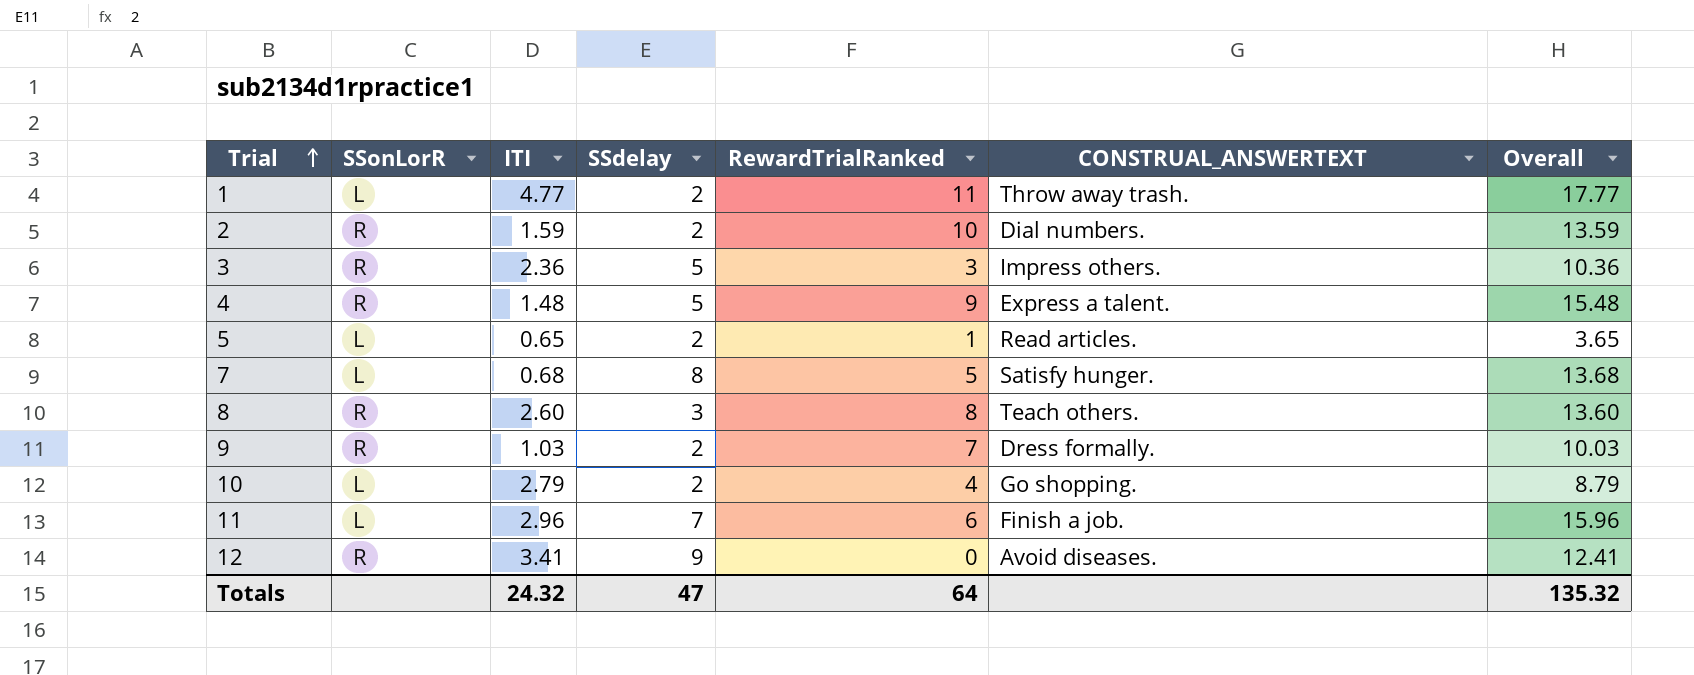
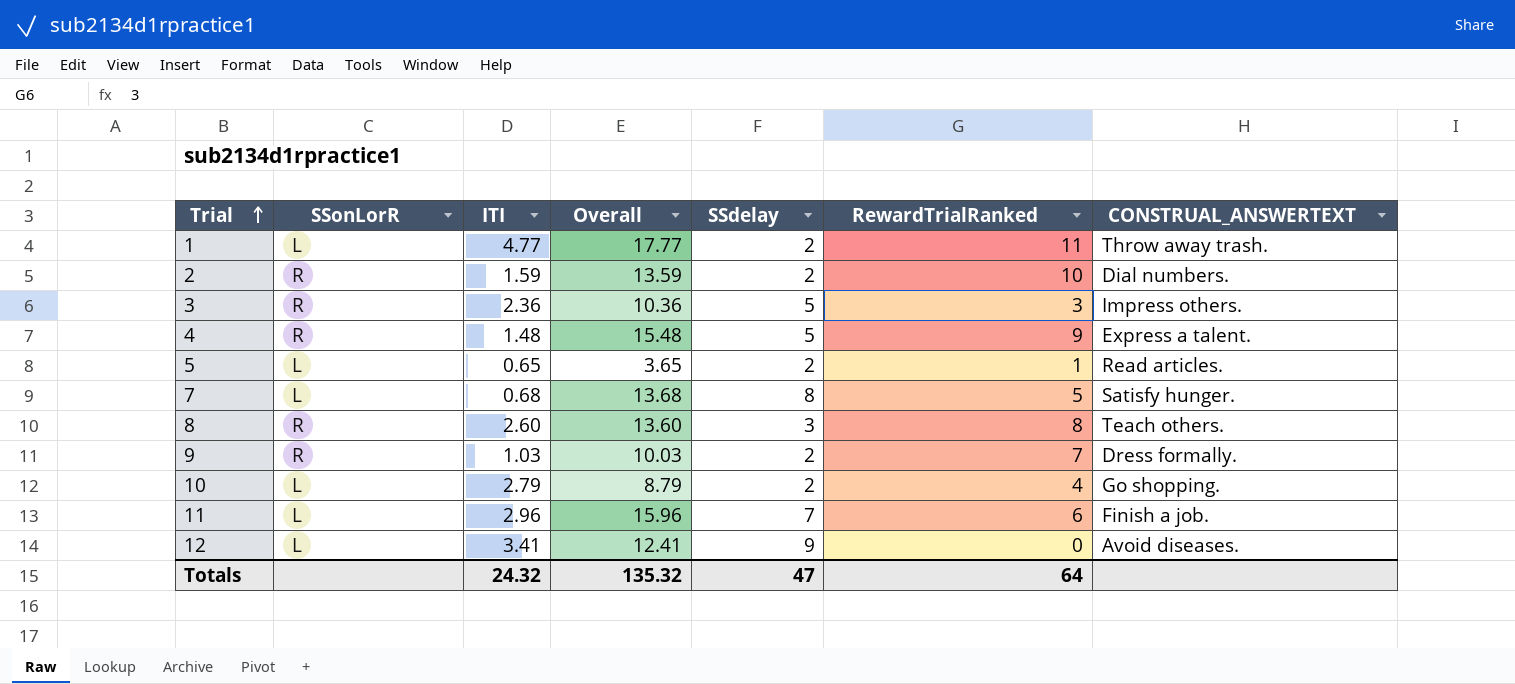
column Overall | position: 7 -> 4
12 | SSonLorR: R -> L

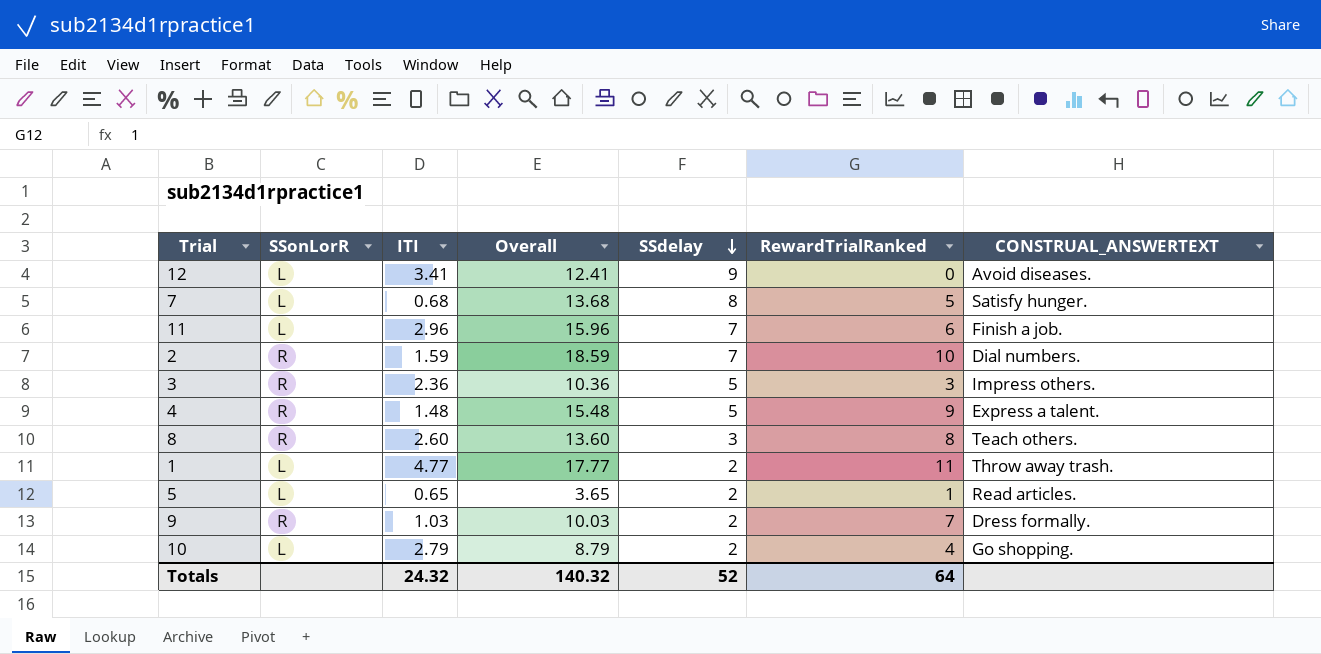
row order: Trial ascending -> SSdelay descending
2 | Overall: 13.59 -> 18.59
2 | SSdelay: 2 -> 7
Totals | Overall: 135.32 -> 140.32
Totals | SSdelay: 47 -> 52

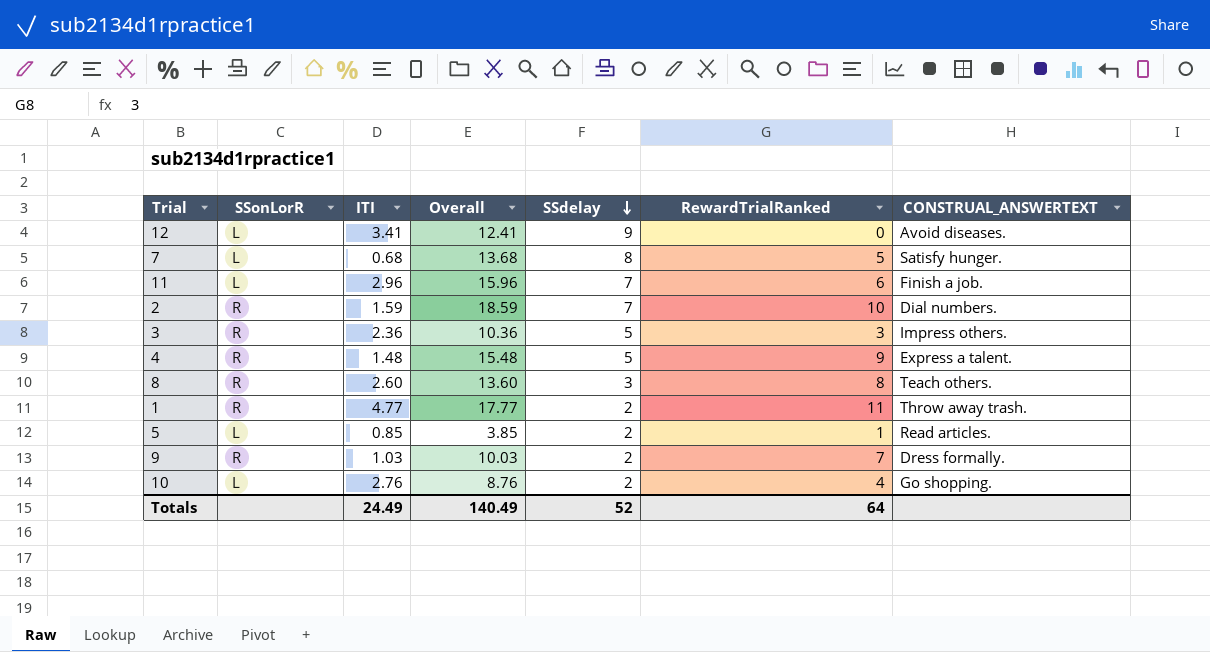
1 | SSonLorR: L -> R
5 | ITI: 0.65 -> 0.85
5 | Overall: 3.65 -> 3.85
10 | ITI: 2.79 -> 2.76
10 | Overall: 8.79 -> 8.76
Totals | ITI: 24.32 -> 24.49
Totals | Overall: 140.32 -> 140.49

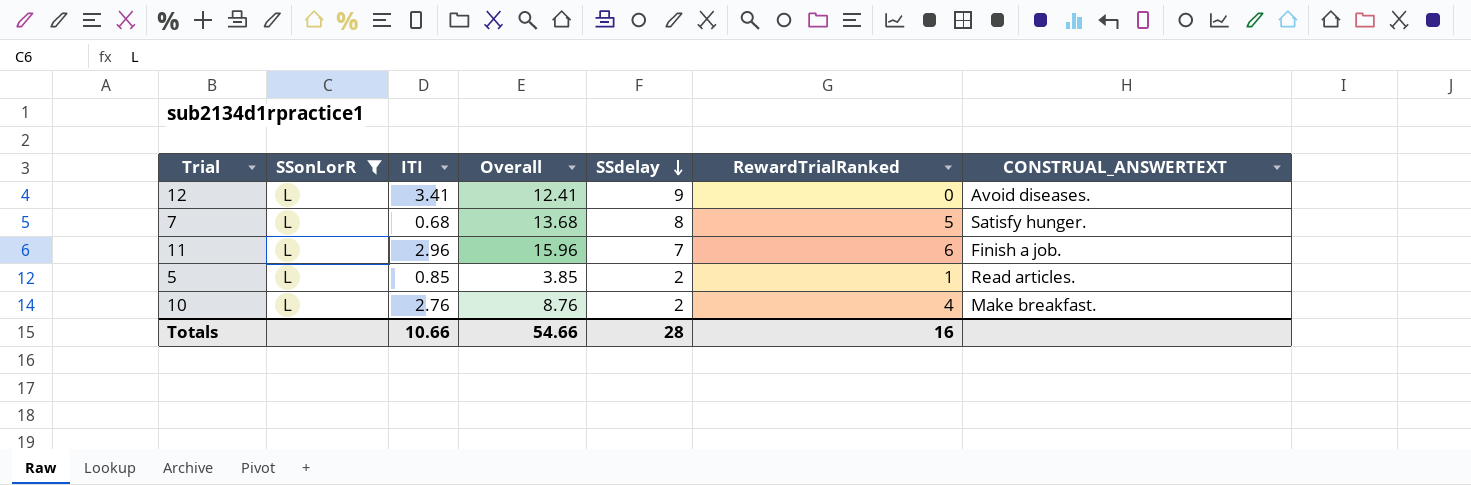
filter: none -> SSonLorR = L
10 | CONSTRUAL_ANSWERTEXT: Go shopping. -> Make breakfast.
Totals | ITI: 24.49 -> 10.66
Totals | Overall: 140.49 -> 54.66
Totals | SSdelay: 52 -> 28
Totals | RewardTrialRanked: 64 -> 16

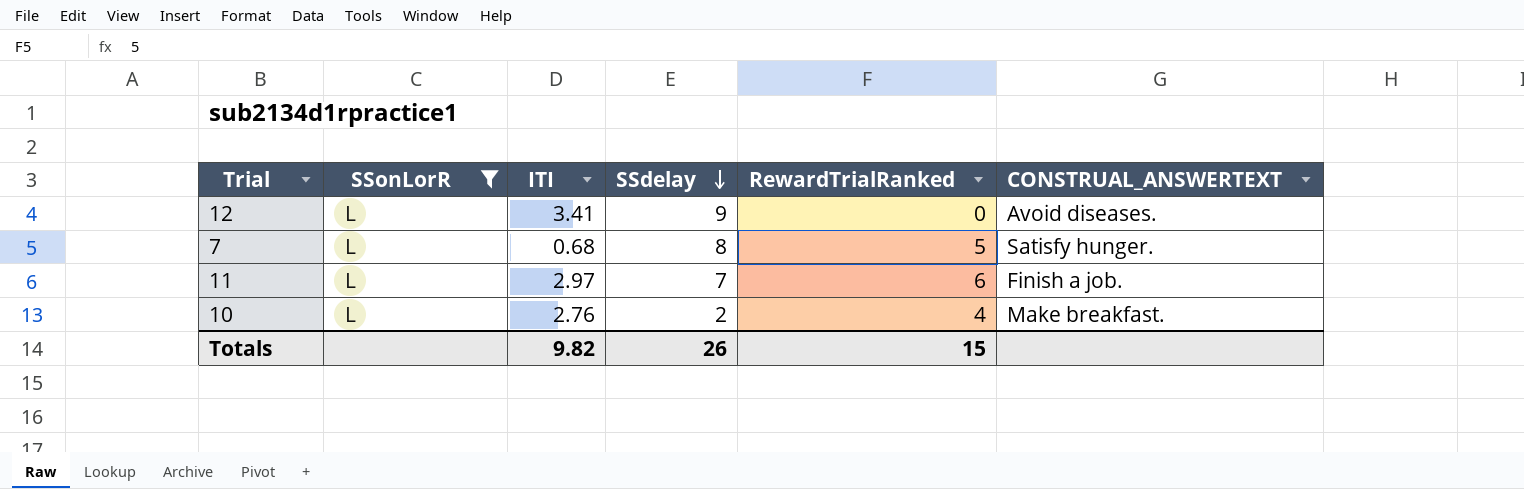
column Overall | formula: [ITI] + [SSdelay] + [RewardTrialRanked] -> none
row 5: L | 0.85 | 3.85 | 2 | 1 | Read articles. -> none
11 | ITI: 2.96 -> 2.97
Totals | ITI: 10.66 -> 9.82
Totals | SSdelay: 28 -> 26
Totals | RewardTrialRanked: 16 -> 15

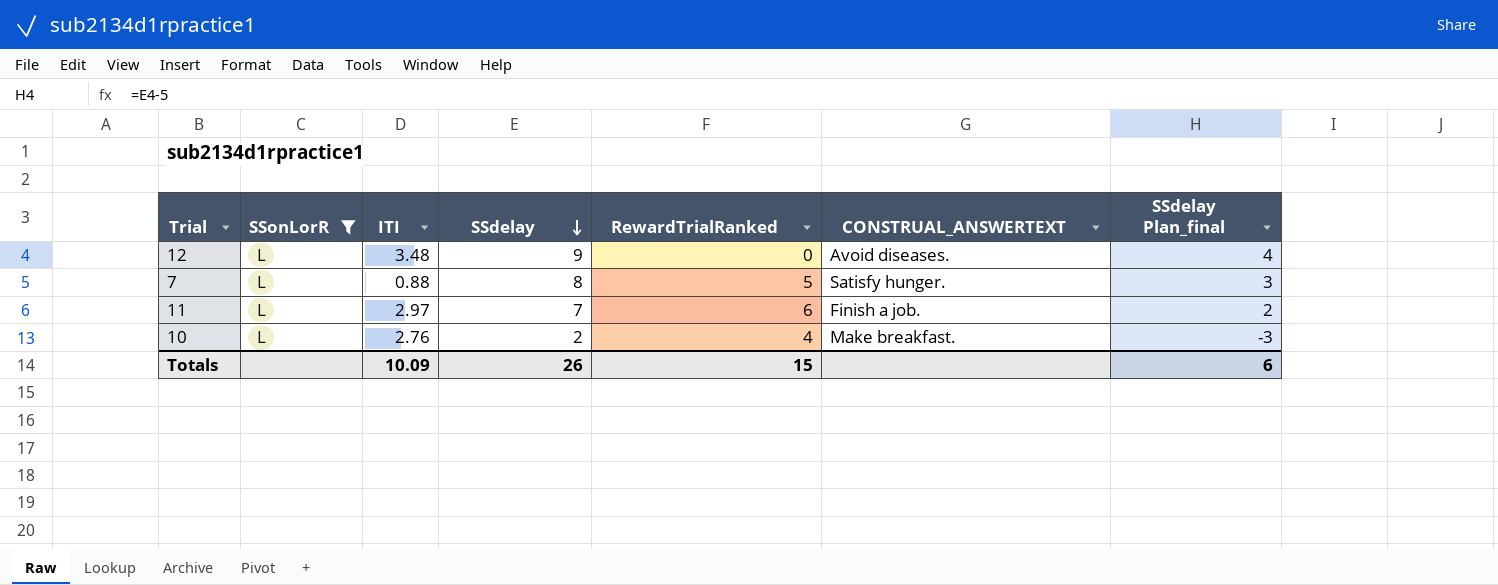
column SSdelay Plan_final | formula: none -> [SSdelay] - 5
12 | ITI: 3.41 -> 3.48
7 | ITI: 0.68 -> 0.88
Totals | ITI: 9.82 -> 10.09

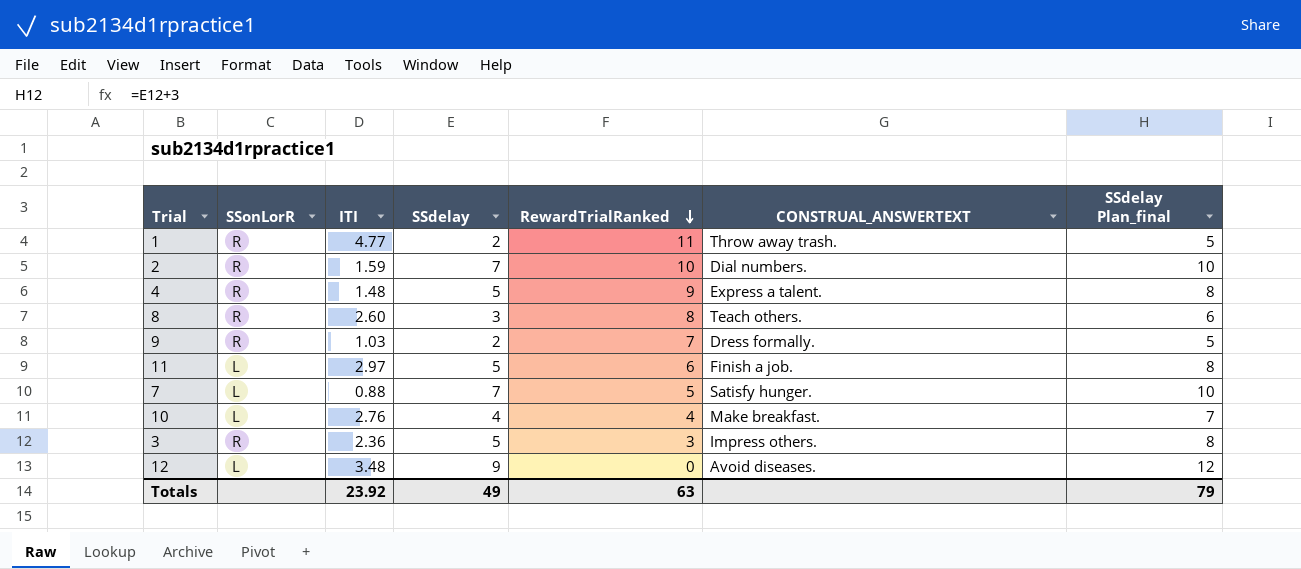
filter: SSonLorR = L -> none
row order: SSdelay descending -> RewardTrialRanked descending
column SSdelay Plan_final | formula: [SSdelay] - 5 -> [SSdelay] + 3
11 | SSdelay: 7 -> 5
7 | SSdelay: 8 -> 7
10 | SSdelay: 2 -> 4
Totals | ITI: 10.09 -> 23.92
Totals | SSdelay: 26 -> 49
Totals | RewardTrialRanked: 15 -> 63
Totals | SSdelay Plan_final: 6 -> 79

